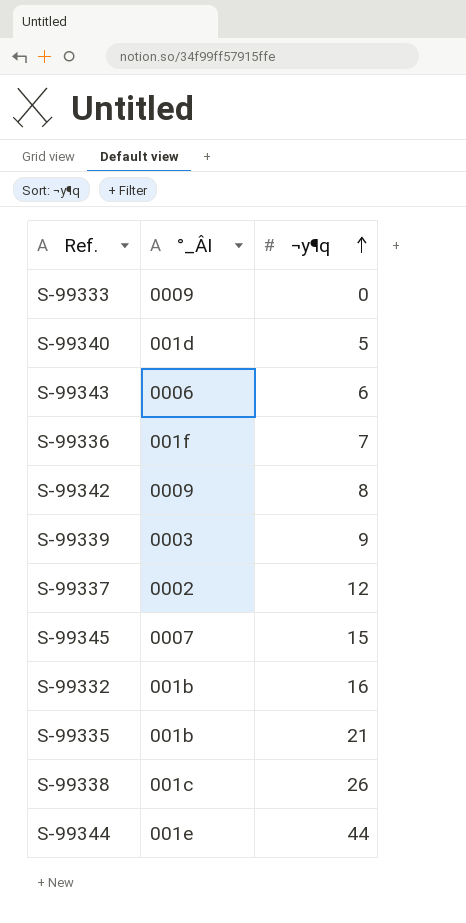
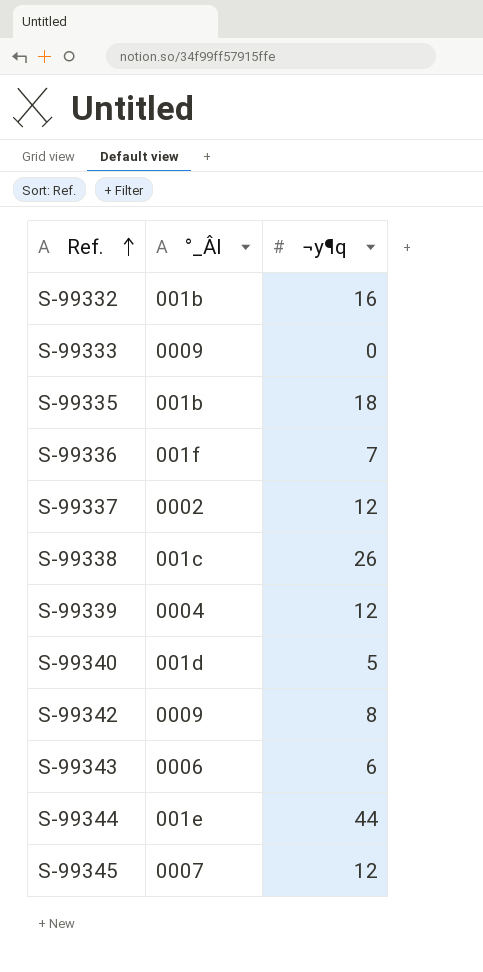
row order: ¬y¶q ascending -> Ref. ascending
S-99335 | ¬y¶q: 21 -> 18
S-99339 | °_ÂI: 0003 -> 0004
S-99339 | ¬y¶q: 9 -> 12
S-99345 | ¬y¶q: 15 -> 12

